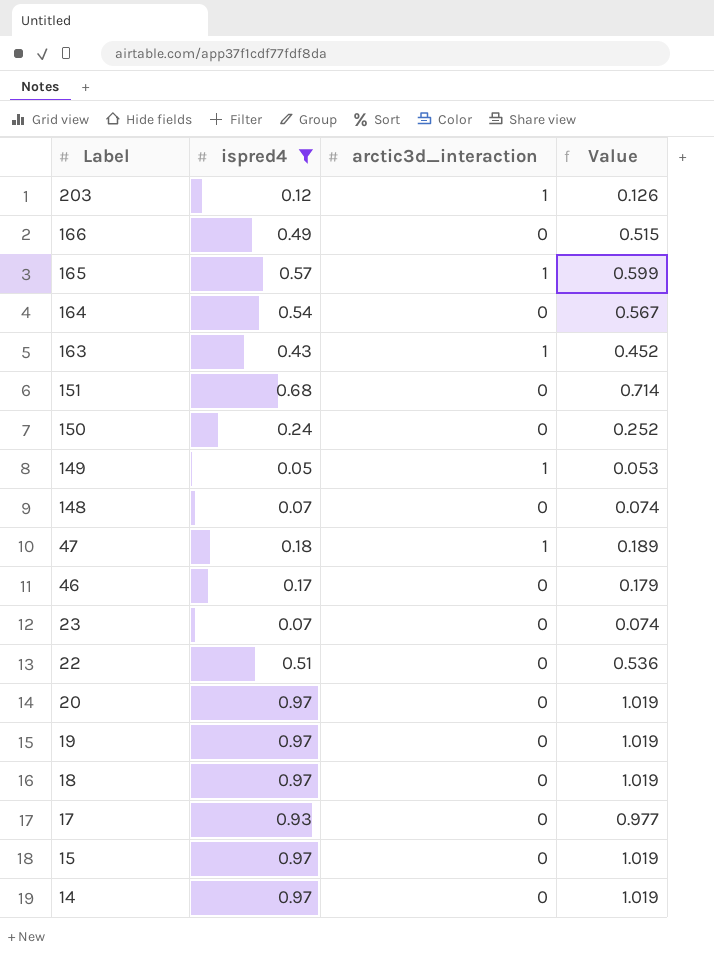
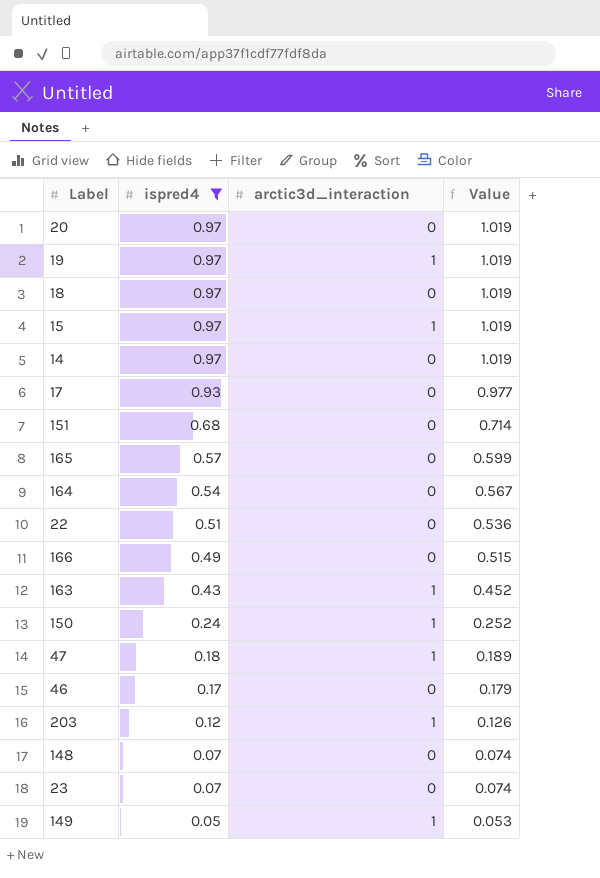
row order: Label descending -> ispred4 descending
19 | arctic3d_interaction: 0 -> 1
15 | arctic3d_interaction: 0 -> 1
165 | arctic3d_interaction: 1 -> 0
150 | arctic3d_interaction: 0 -> 1

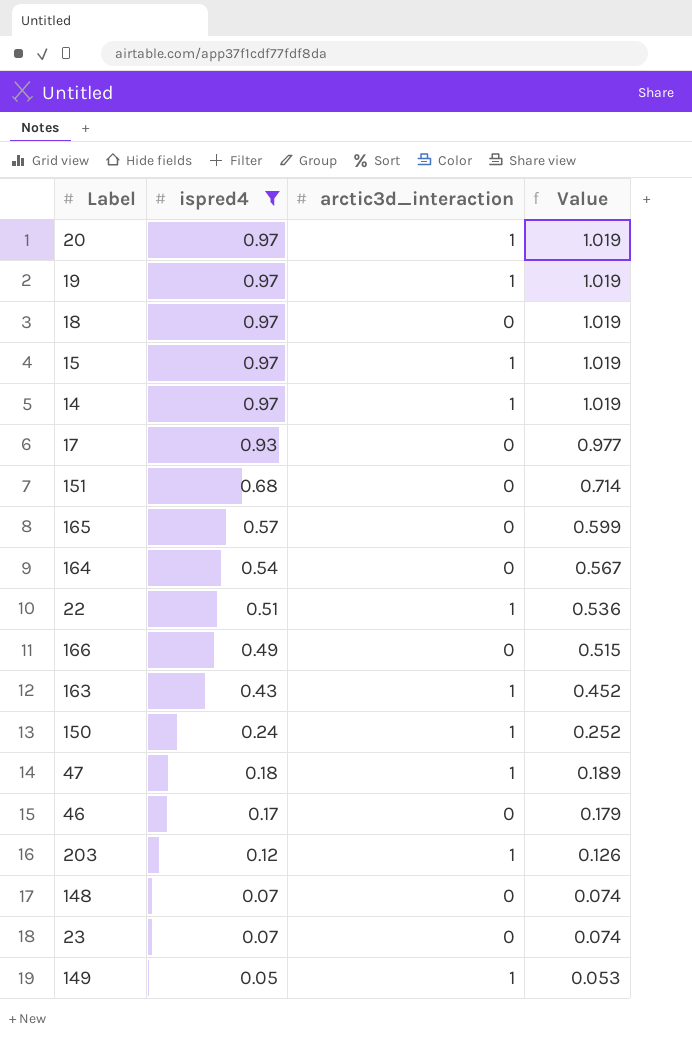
20 | arctic3d_interaction: 0 -> 1
14 | arctic3d_interaction: 0 -> 1
22 | arctic3d_interaction: 0 -> 1

